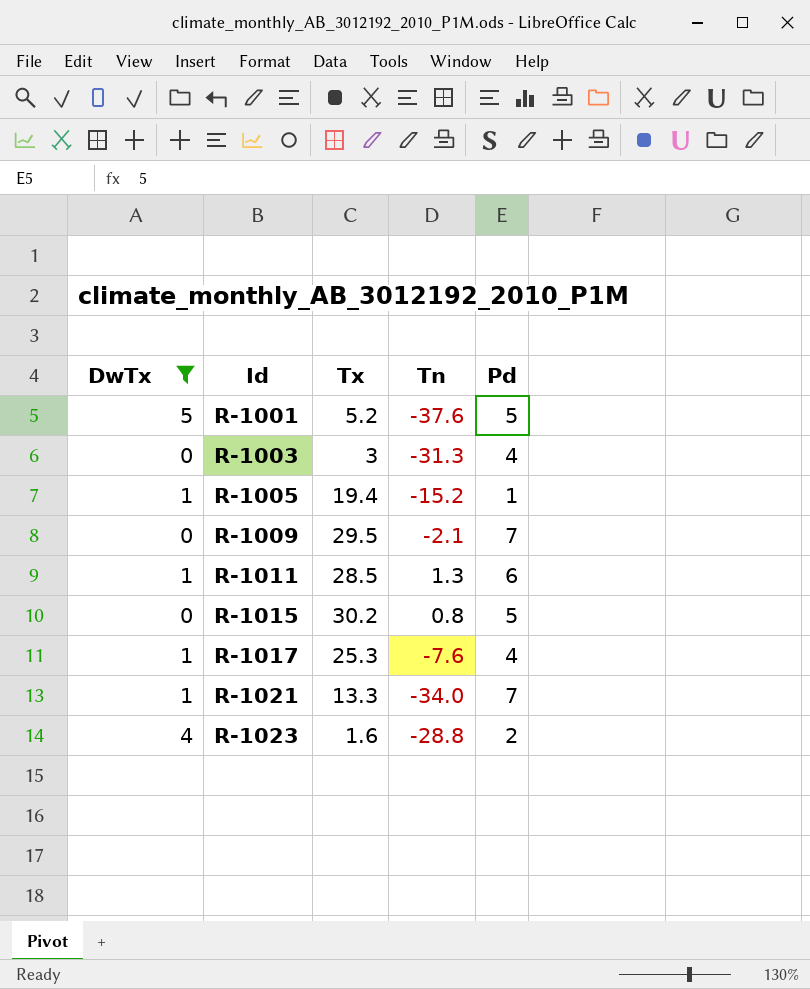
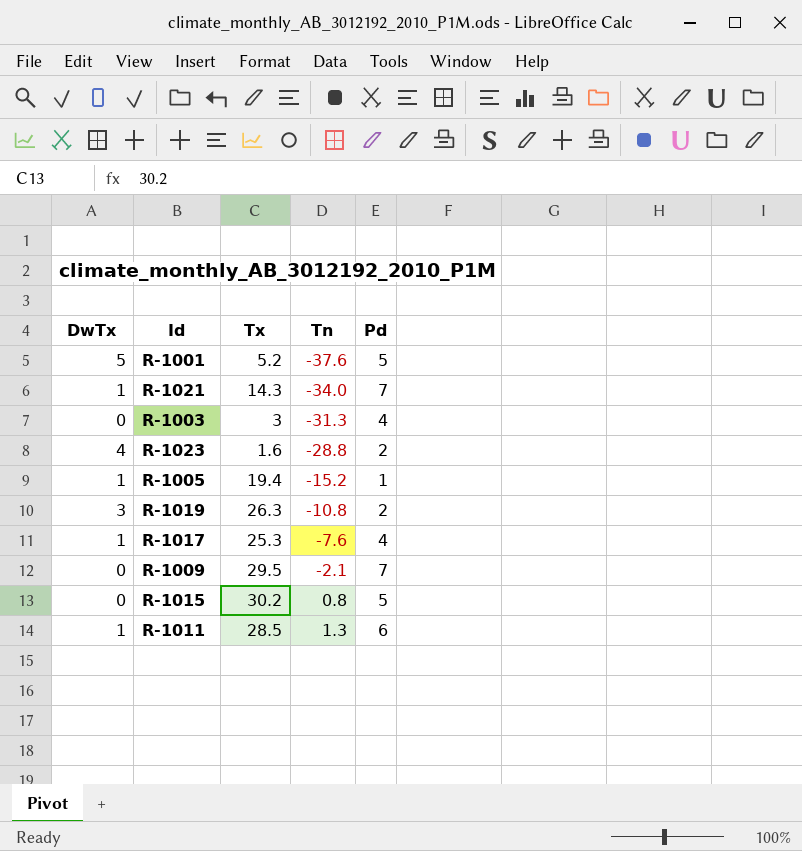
filter: DwTx != 3 -> none
row order: Id ascending -> Tn ascending
R-1021 | Tx: 13.3 -> 14.3

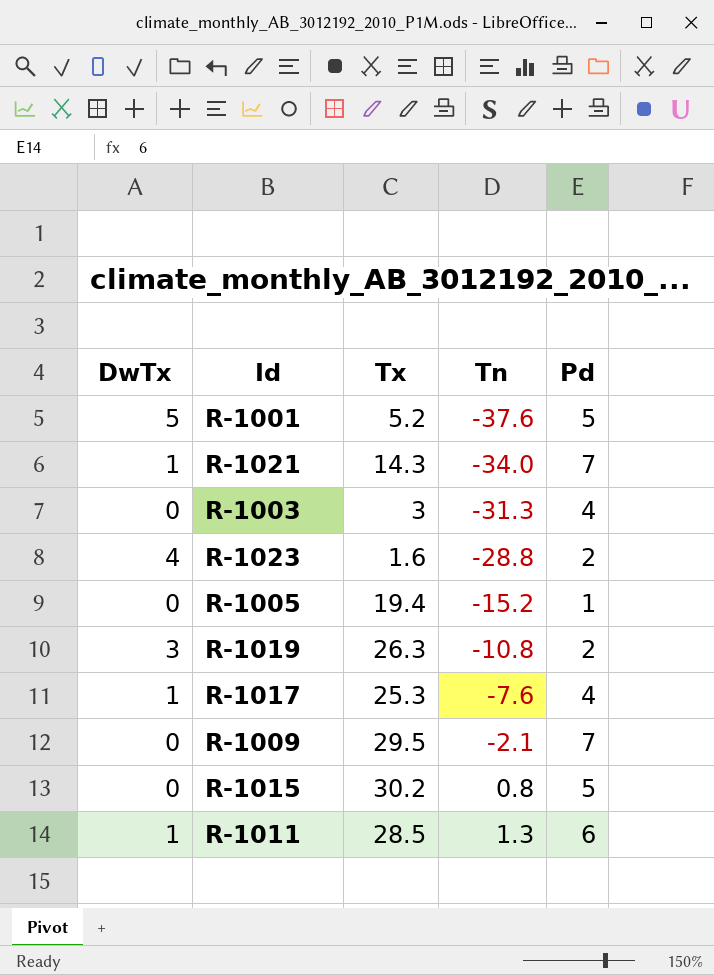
R-1005 | DwTx: 1 -> 0

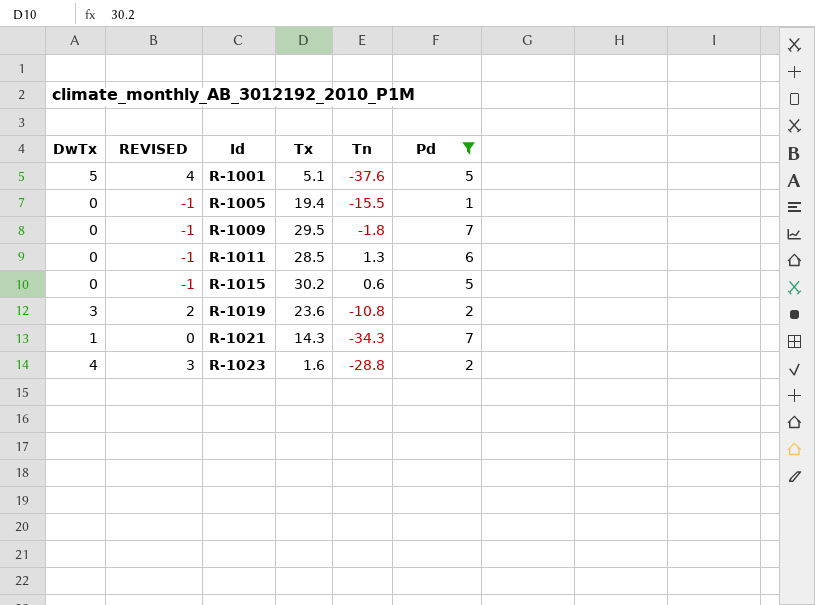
filter: none -> Pd != 4
row order: Tn ascending -> Id ascending
column REVISED | formula: none -> [DwTx] - 1
R-1001 | Tx: 5.2 -> 5.1
R-1005 | Tn: -15.2 -> -15.5
R-1009 | Tn: -2.1 -> -1.8
R-1011 | DwTx: 1 -> 0
R-1015 | Tn: 0.8 -> 0.6
R-1019 | Tx: 26.3 -> 23.6
R-1021 | Tn: -34.0 -> -34.3

